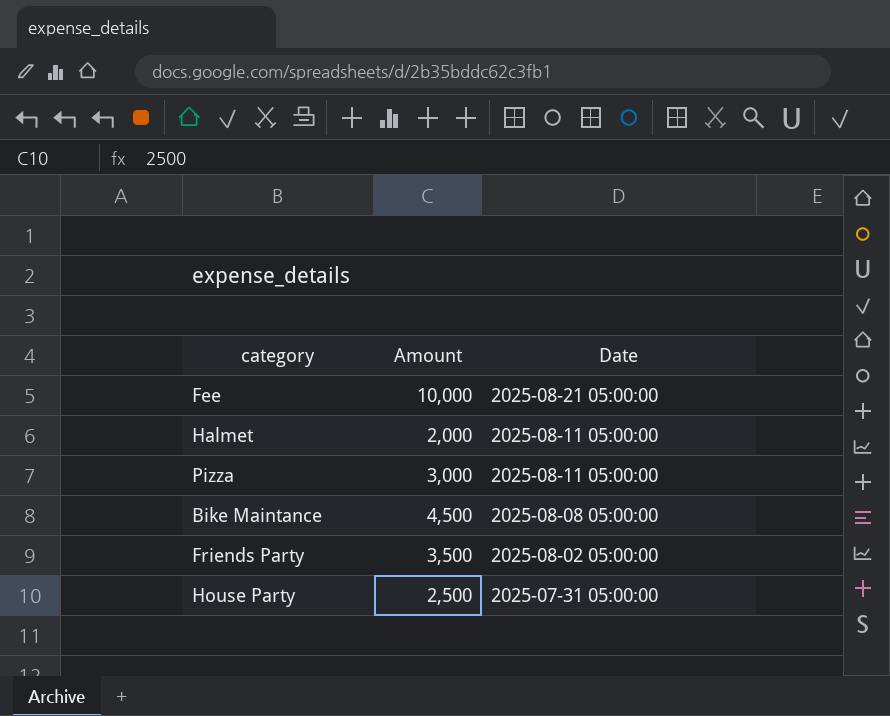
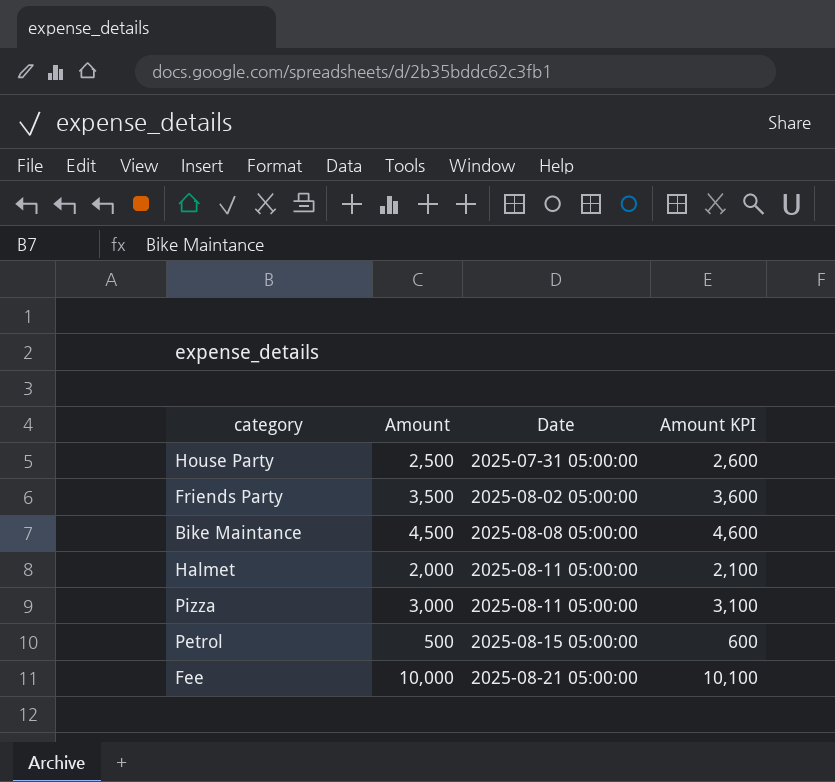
row order: Date descending -> Date ascending
column Amount KPI | formula: none -> [Amount] + 100
row Petrol: none -> 500 | 2025-08-15 05:00:00 | 600

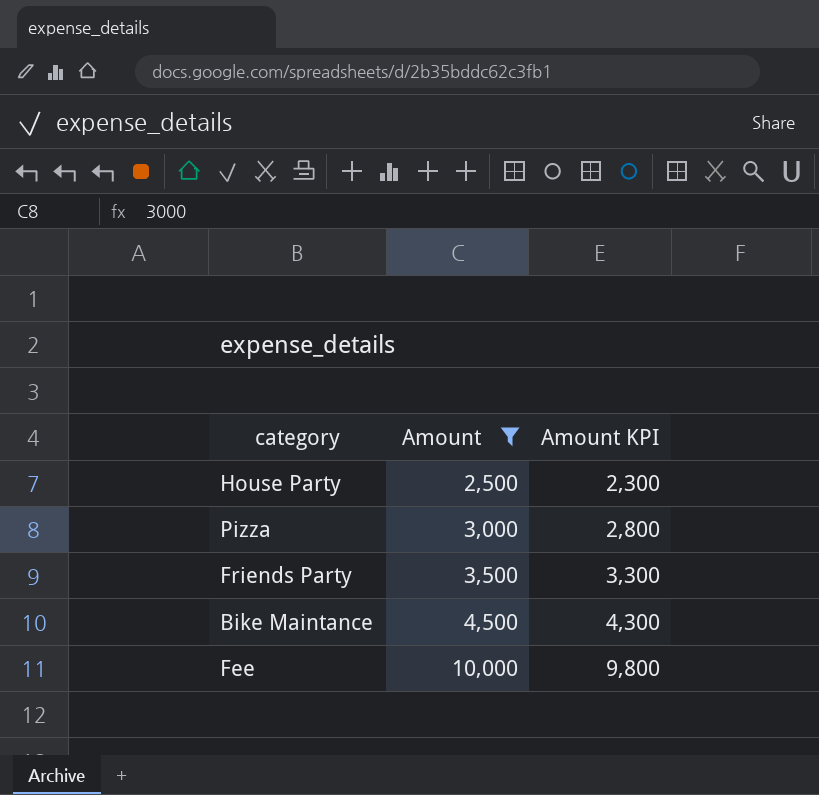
filter: none -> Amount >= 2,500
row order: Date ascending -> Amount ascending
column Date | position: 3 -> none
column Amount KPI | formula: [Amount] + 100 -> [Amount] - 200

